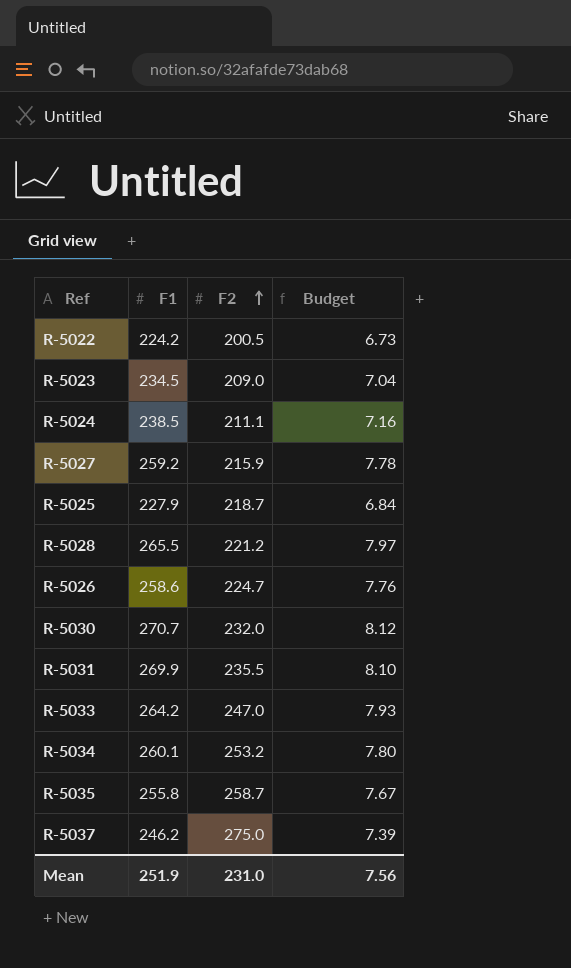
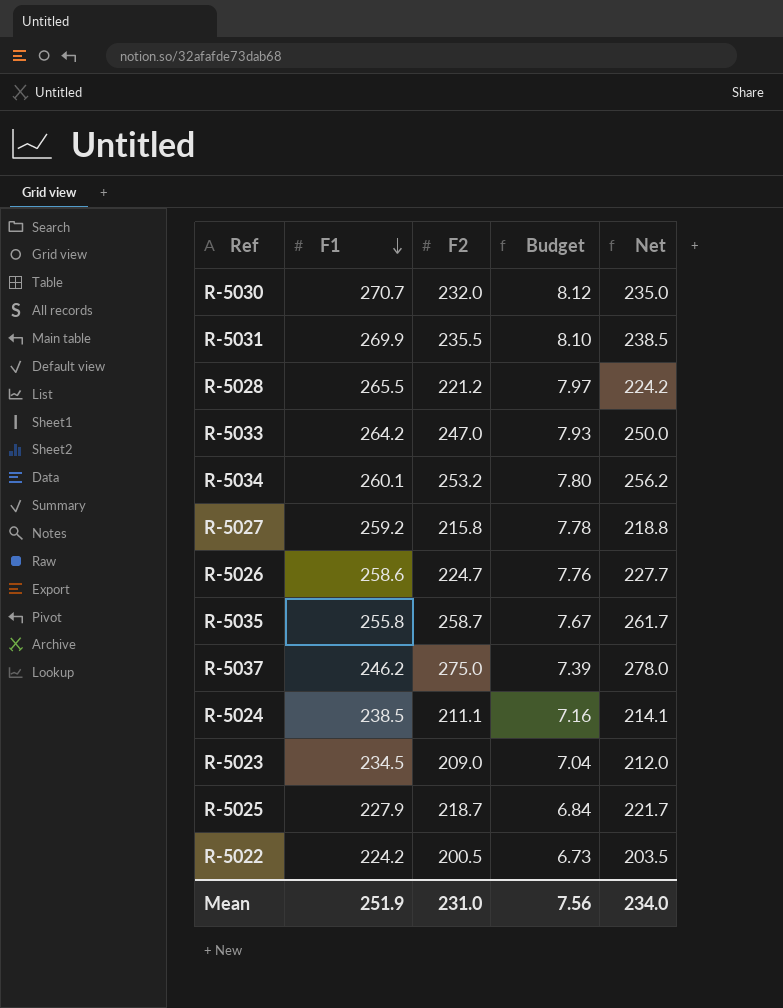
row order: F2 ascending -> F1 descending
column Net | formula: none -> [F2] + 3
R-5027 | F2: 215.9 -> 215.8

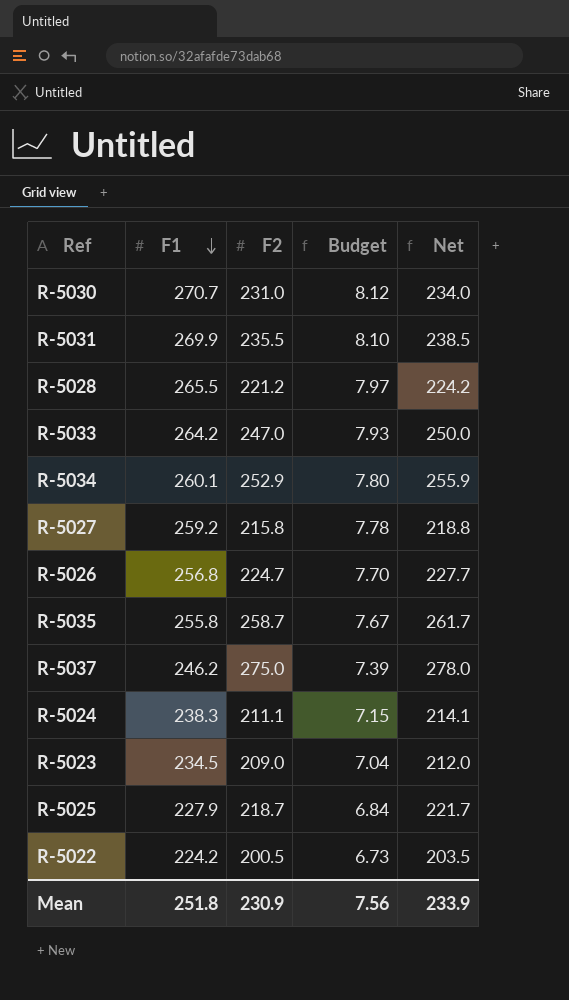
R-5030 | F2: 232.0 -> 231.0
R-5030 | Net: 235.0 -> 234.0
R-5034 | F2: 253.2 -> 252.9
R-5034 | Net: 256.2 -> 255.9
R-5026 | F1: 258.6 -> 256.8
R-5026 | Budget: 7.76 -> 7.70
R-5024 | F1: 238.5 -> 238.3
R-5024 | Budget: 7.16 -> 7.15
Mean | F1: 251.9 -> 251.8
Mean | F2: 231.0 -> 230.9
Mean | Net: 234.0 -> 233.9

